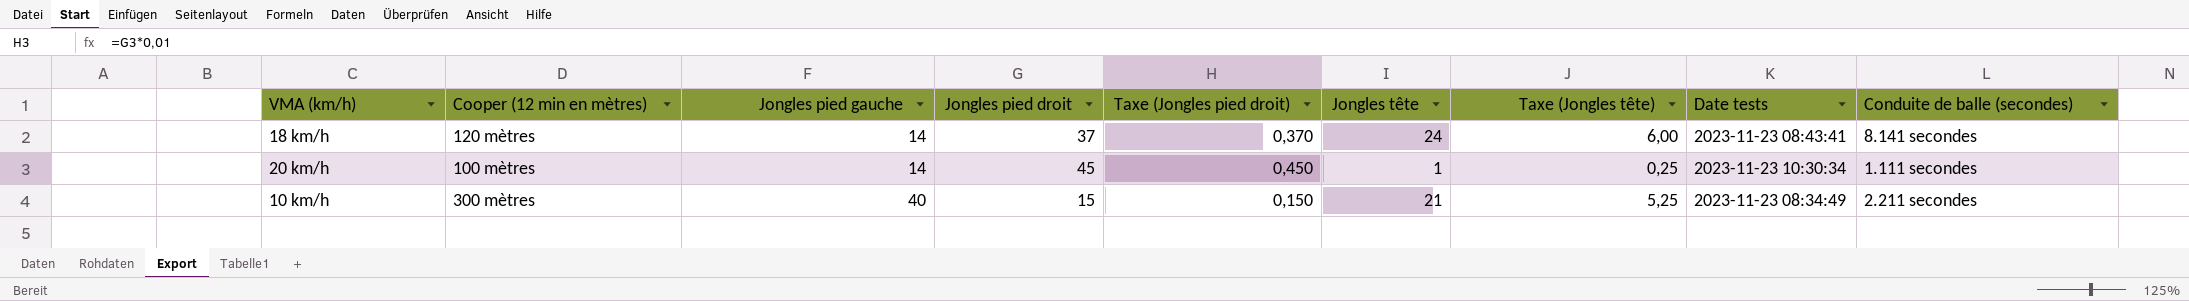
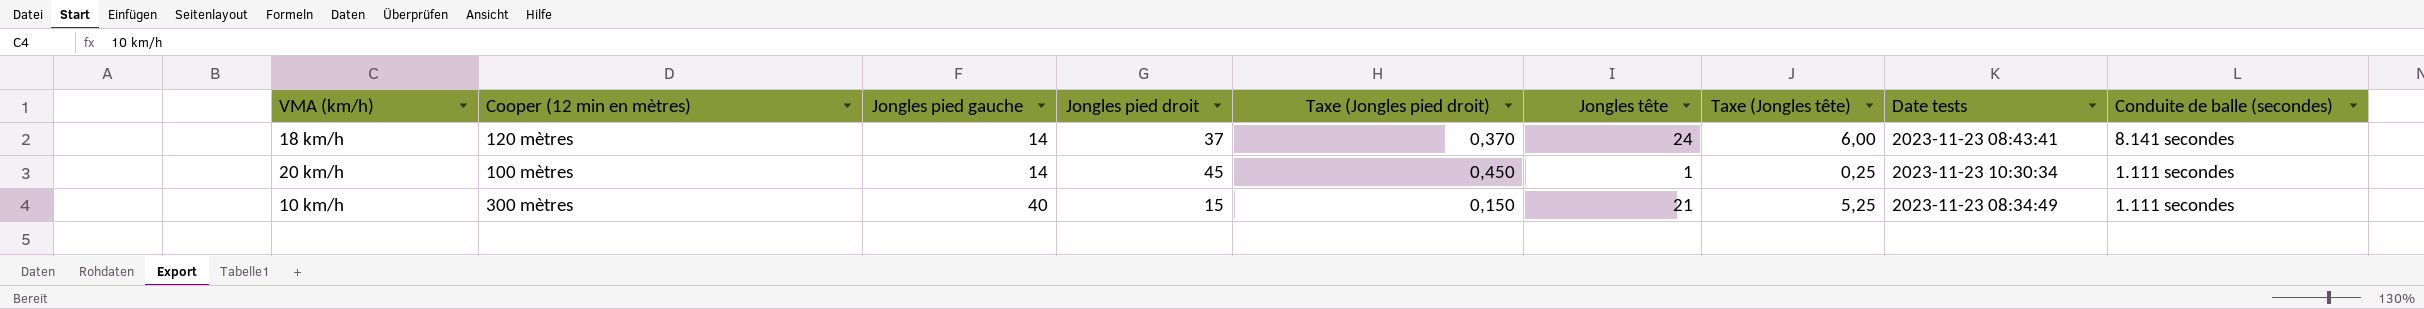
10 km/h | Conduite de balle (secondes): 2.211 secondes -> 1.111 secondes

